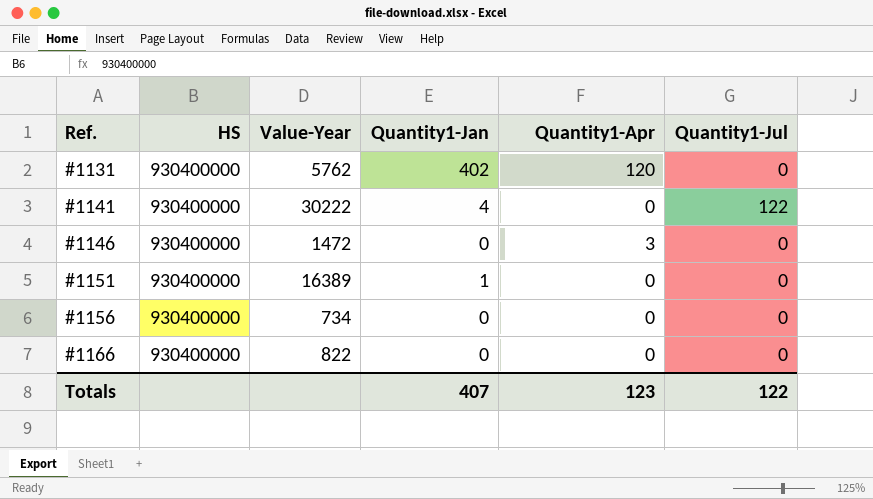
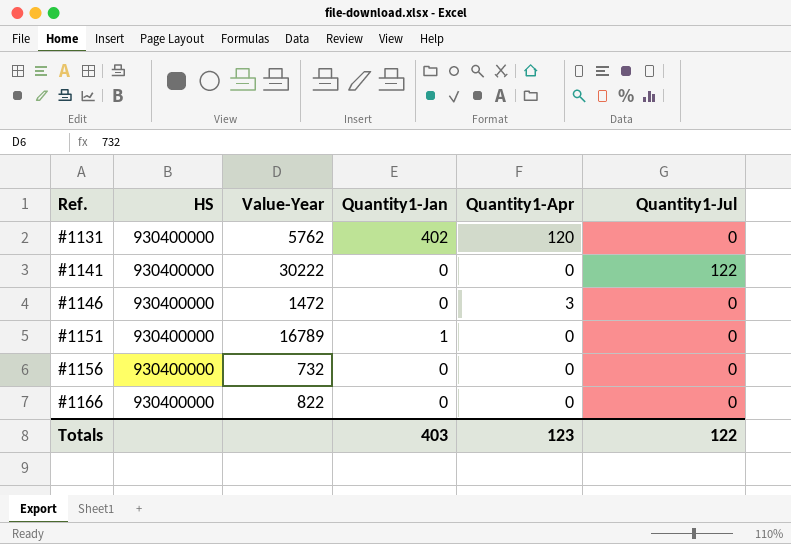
#1141 | Quantity1-Jan: 4 -> 0
#1151 | Value-Year: 16389 -> 16789
#1156 | Value-Year: 734 -> 732
Totals | Quantity1-Jan: 407 -> 403

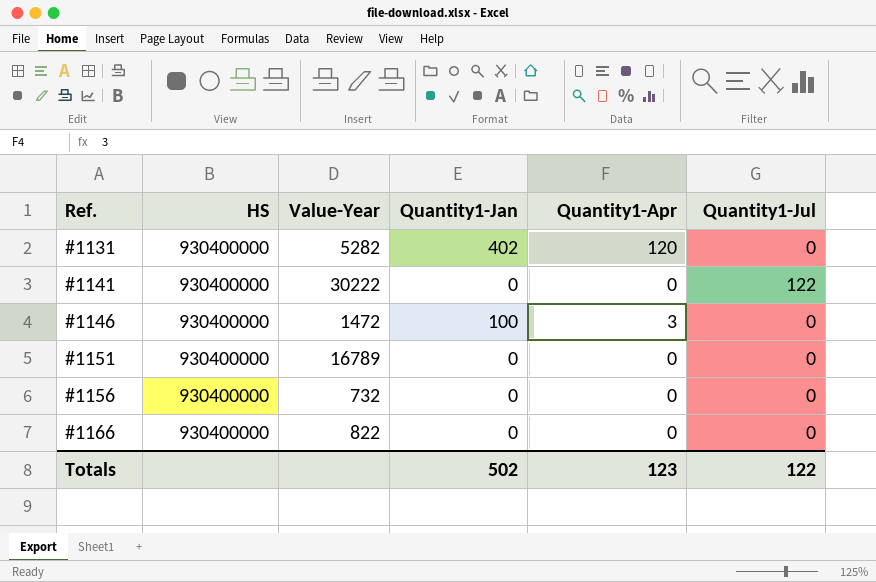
#1131 | Value-Year: 5762 -> 5282
#1146 | Quantity1-Jan: 0 -> 100
#1151 | Quantity1-Jan: 1 -> 0
Totals | Quantity1-Jan: 403 -> 502

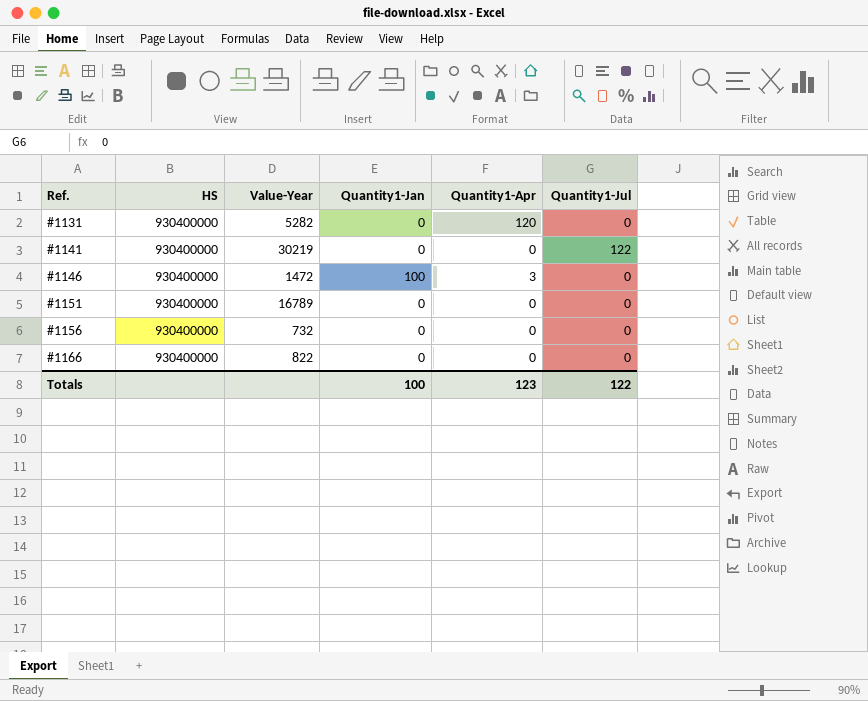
#1131 | Quantity1-Jan: 402 -> 0
#1141 | Value-Year: 30222 -> 30219
Totals | Quantity1-Jan: 502 -> 100

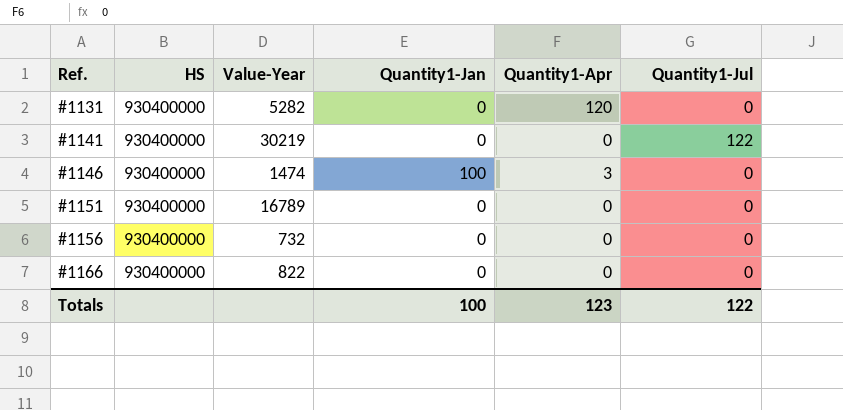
#1146 | Value-Year: 1472 -> 1474

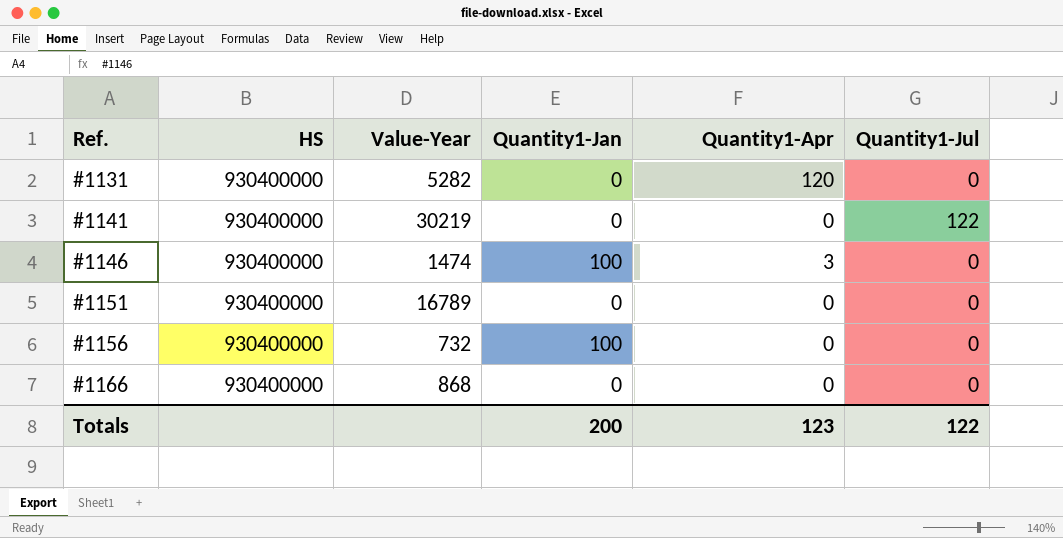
#1156 | Quantity1-Jan: 0 -> 100
#1166 | Value-Year: 822 -> 868
Totals | Quantity1-Jan: 100 -> 200

